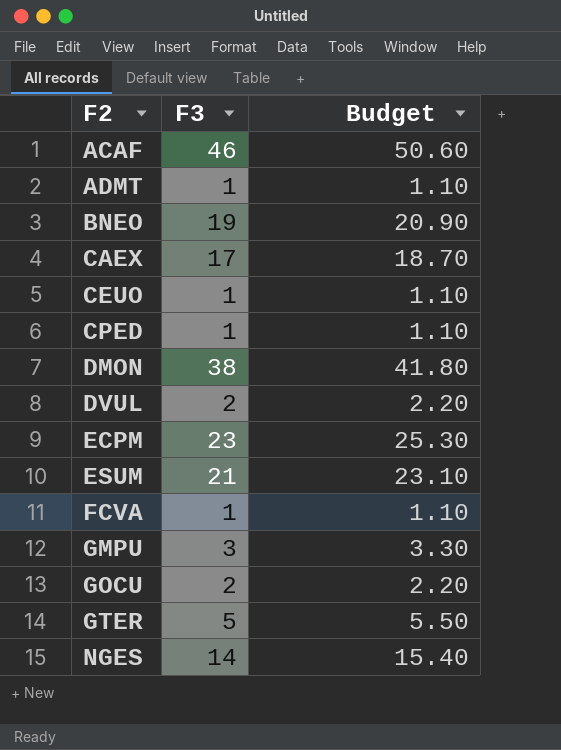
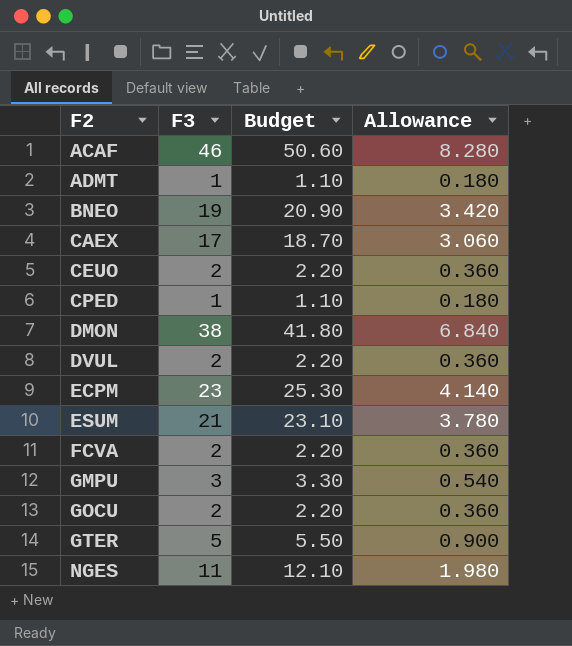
column Allowance | formula: none -> [F3] * 0.18
CEUO | F3: 1 -> 2
CEUO | Budget: 1.10 -> 2.20
FCVA | F3: 1 -> 2
FCVA | Budget: 1.10 -> 2.20
NGES | F3: 14 -> 11
NGES | Budget: 15.40 -> 12.10

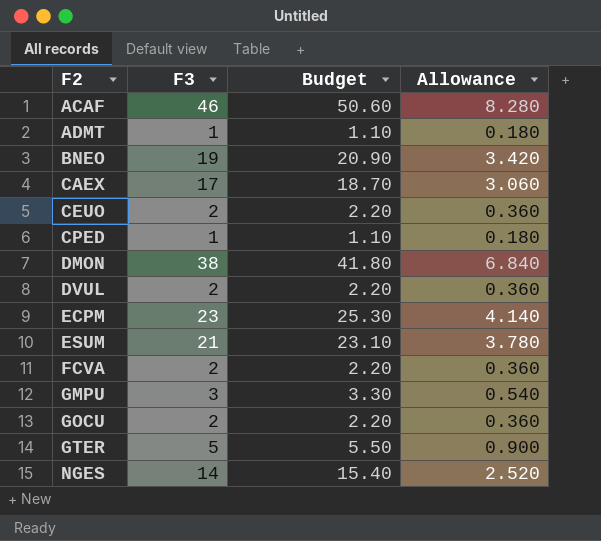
NGES | F3: 11 -> 14
NGES | Budget: 12.10 -> 15.40
NGES | Allowance: 1.980 -> 2.520

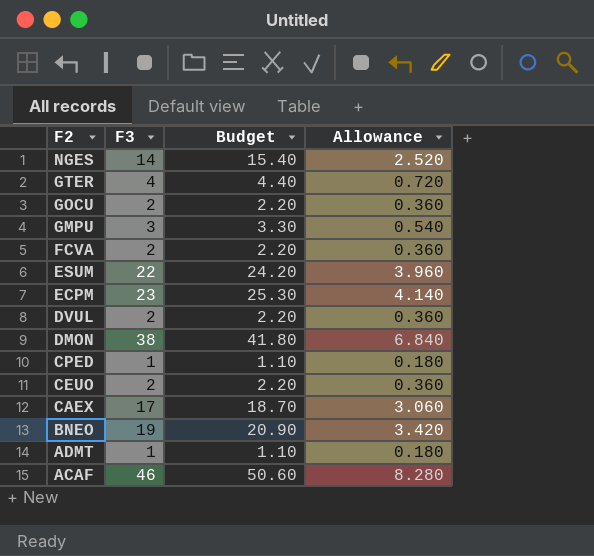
row order: F2 ascending -> F2 descending
GTER | F3: 5 -> 4
GTER | Budget: 5.50 -> 4.40
GTER | Allowance: 0.900 -> 0.720
ESUM | F3: 21 -> 22
ESUM | Budget: 23.10 -> 24.20
ESUM | Allowance: 3.780 -> 3.960

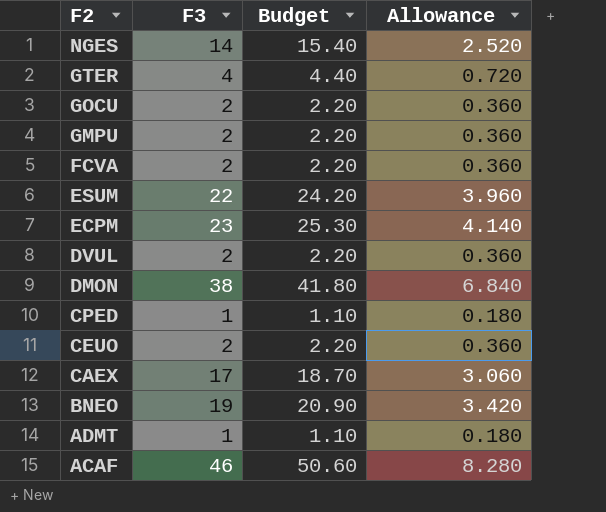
GMPU | F3: 3 -> 2
GMPU | Budget: 3.30 -> 2.20
GMPU | Allowance: 0.540 -> 0.360

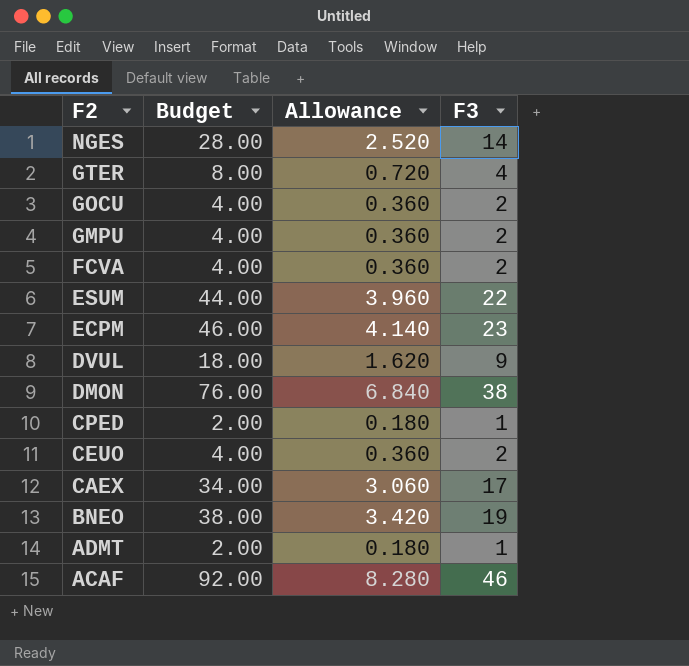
column Budget | formula: [F3] * 1.1 -> [F3] * 2
column F3 | position: 2 -> 4
DVUL | Allowance: 0.360 -> 1.620
DVUL | F3: 2 -> 9

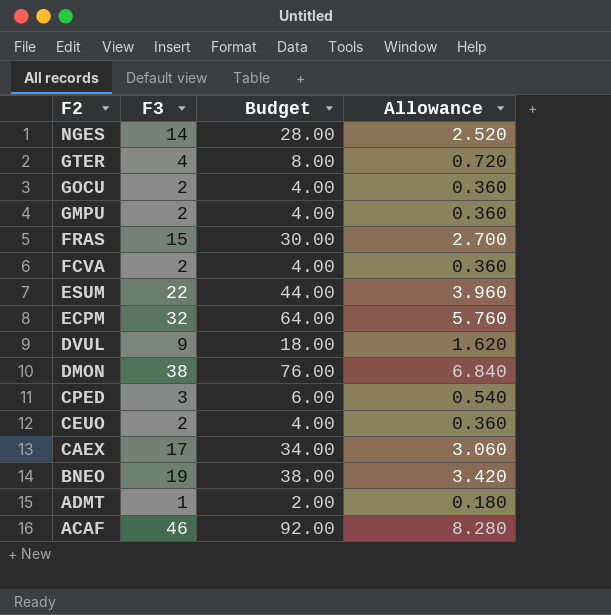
column F3 | position: 4 -> 2
row FRAS: none -> 15 | 30.00 | 2.700
ECPM | F3: 23 -> 32
ECPM | Budget: 46.00 -> 64.00
ECPM | Allowance: 4.140 -> 5.760
CPED | F3: 1 -> 3
CPED | Budget: 2.00 -> 6.00
CPED | Allowance: 0.180 -> 0.540

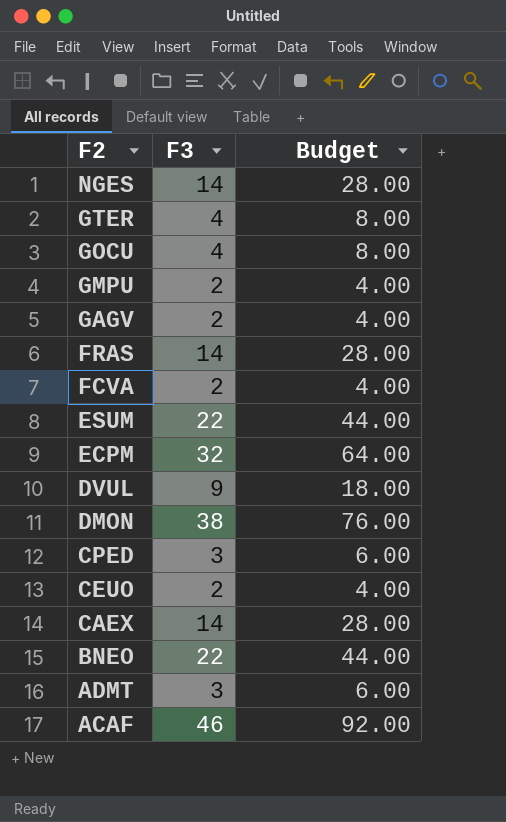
column Allowance | formula: [F3] * 0.18 -> none
GOCU | F3: 2 -> 4
GOCU | Budget: 4.00 -> 8.00
row GAGV: none -> 2 | 4.00
FRAS | F3: 15 -> 14
FRAS | Budget: 30.00 -> 28.00
CAEX | F3: 17 -> 14
CAEX | Budget: 34.00 -> 28.00
BNEO | F3: 19 -> 22
BNEO | Budget: 38.00 -> 44.00
ADMT | F3: 1 -> 3
ADMT | Budget: 2.00 -> 6.00

